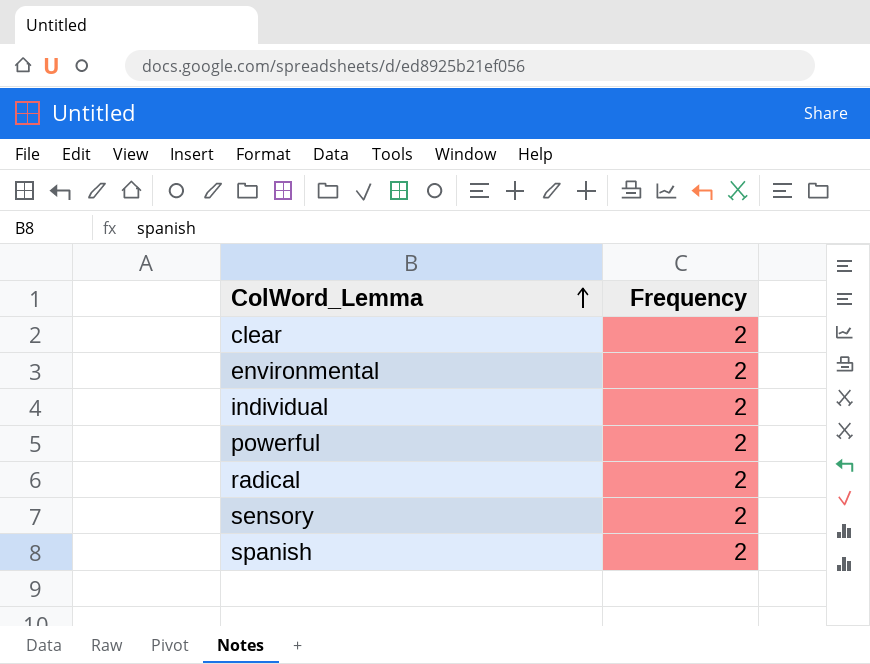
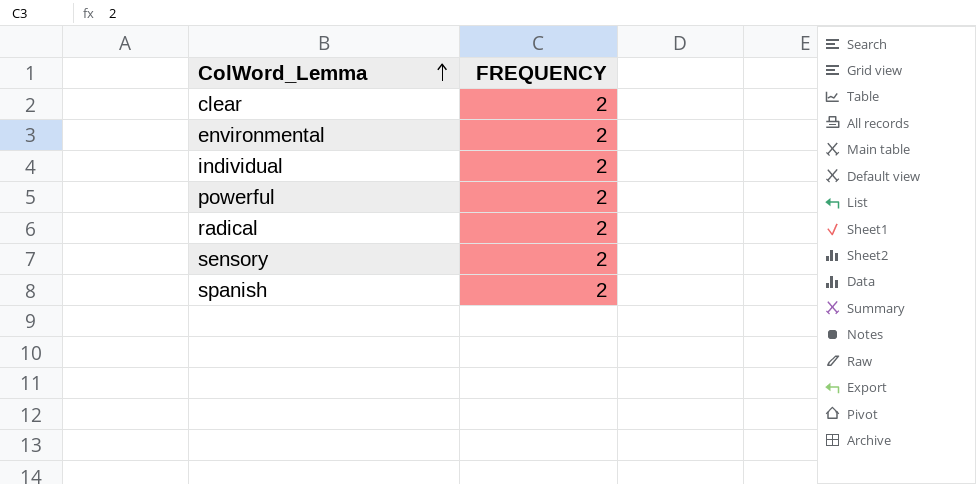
column name: Frequency -> FREQUENCY

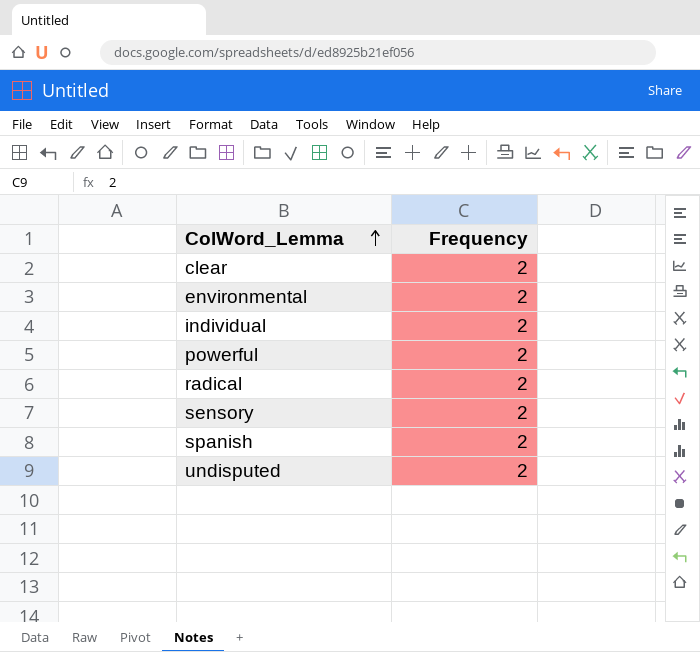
column name: FREQUENCY -> Frequency
row undisputed: none -> 2

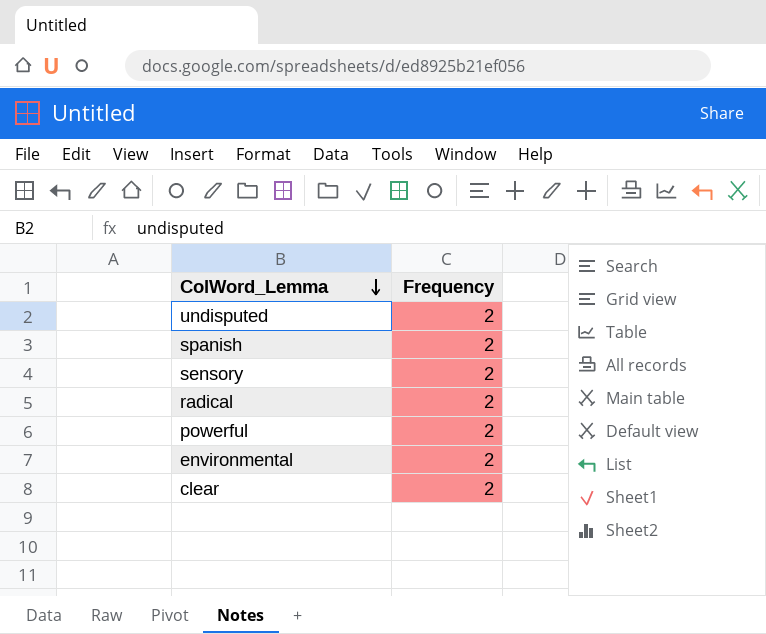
row order: ColWord_Lemma ascending -> ColWord_Lemma descending
row individual: 2 -> none

